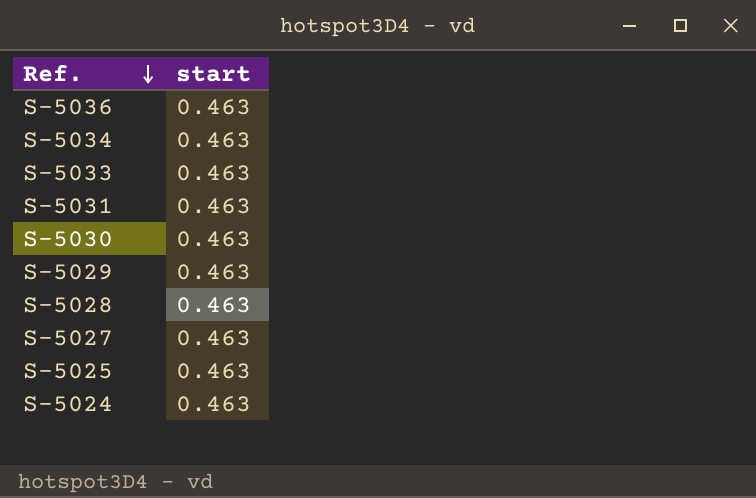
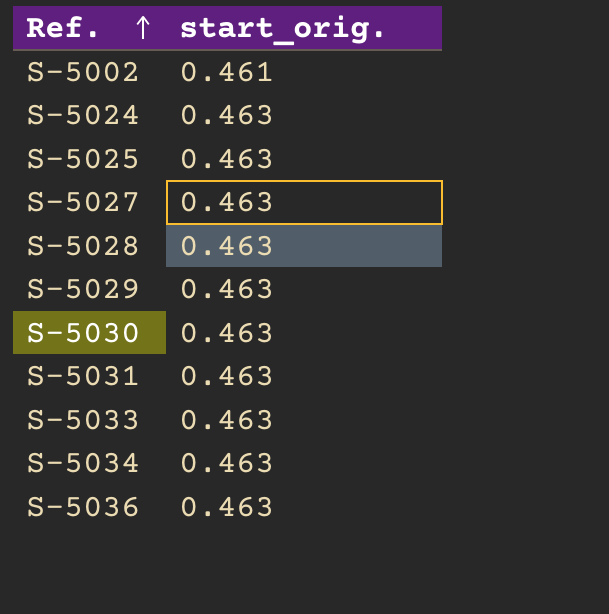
row order: Ref. descending -> Ref. ascending
column name: start -> start_orig.
row S-5002: none -> 0.461

